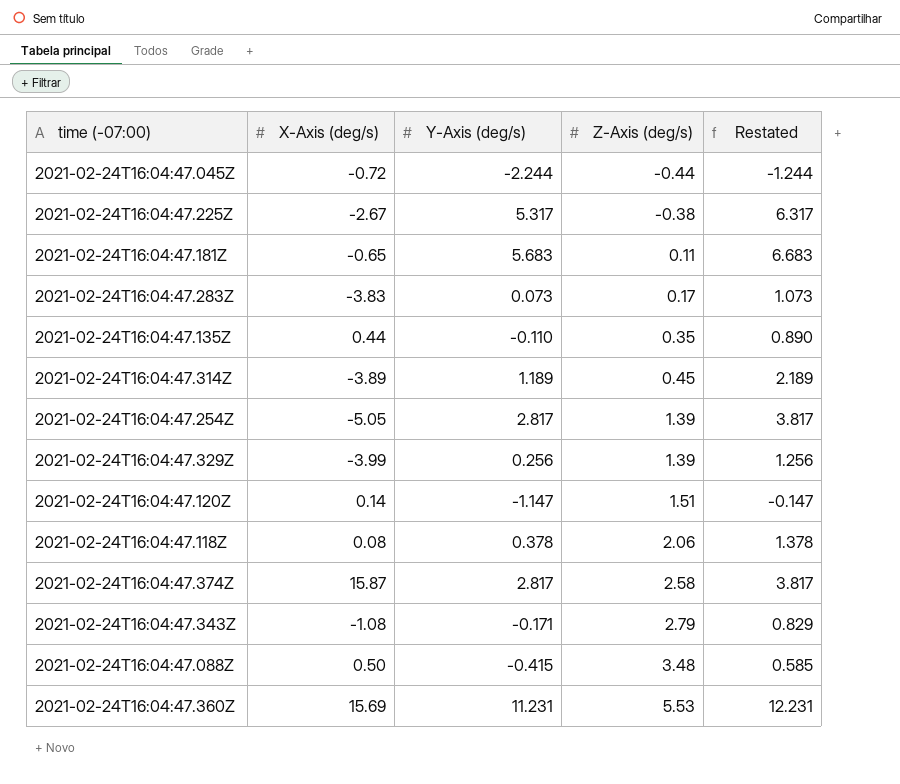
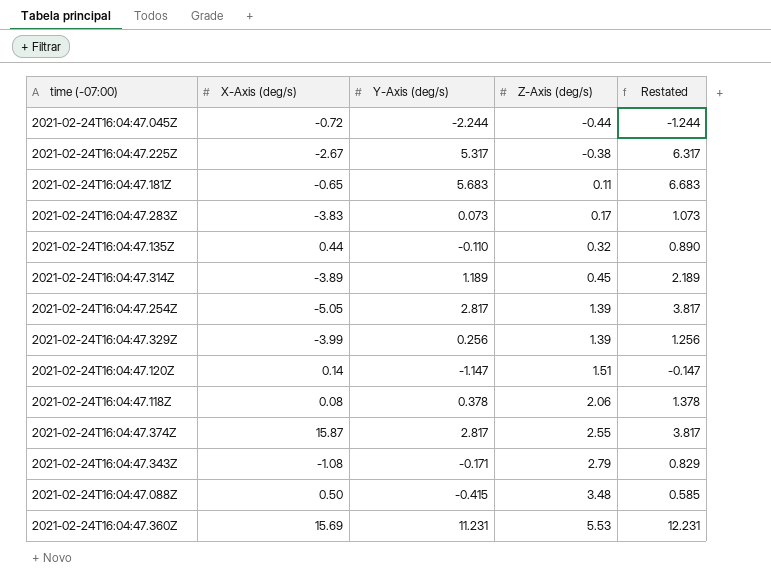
2021-02-24T16:04:47.135Z | Z-Axis (deg/s): 0.35 -> 0.32
2021-02-24T16:04:47.374Z | Z-Axis (deg/s): 2.58 -> 2.55

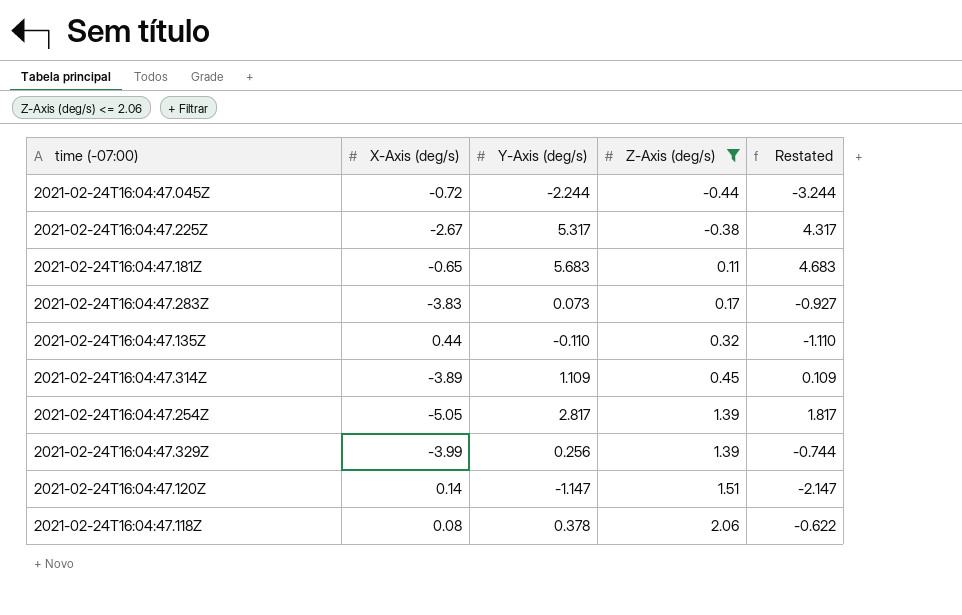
filter: none -> Z-Axis (deg/s) <= 2.06
column Restated | formula: [Y-Axis (deg/s)] + 1 -> [Y-Axis (deg/s)] - 1
2021-02-24T16:04:47.314Z | Y-Axis (deg/s): 1.189 -> 1.109

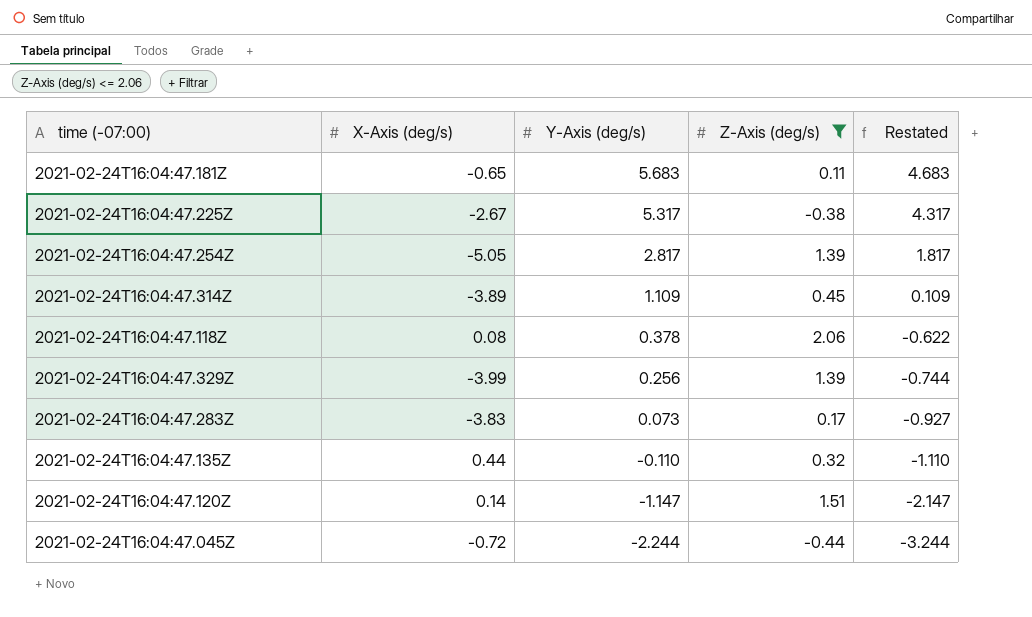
row order: Z-Axis (deg/s) ascending -> Y-Axis (deg/s) descending

